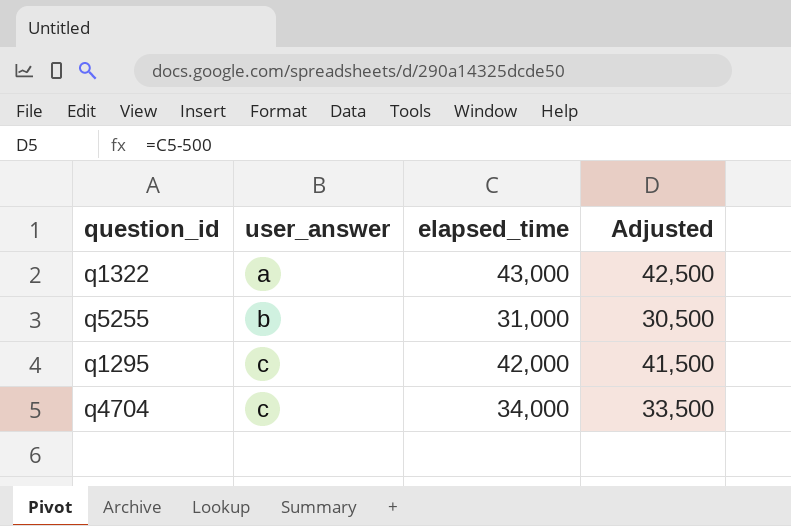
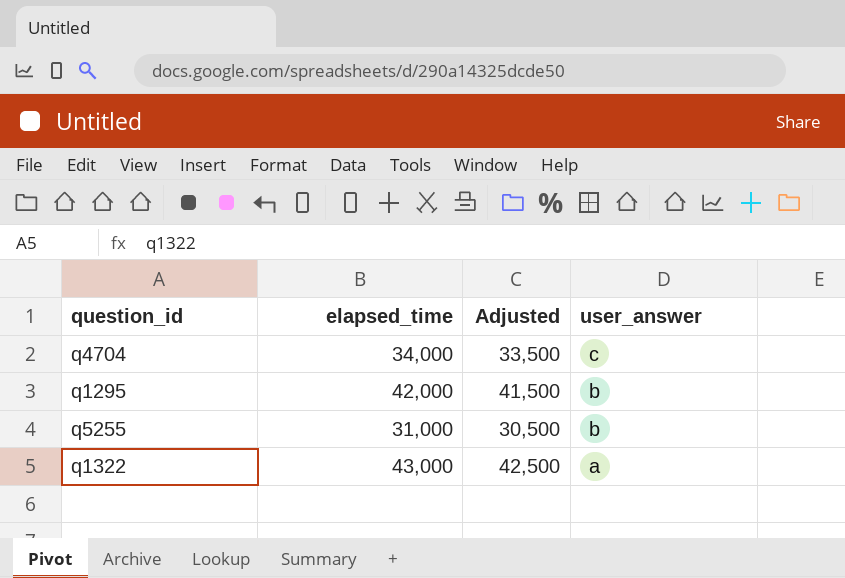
row order: user_answer ascending -> user_answer descending
column user_answer | position: 2 -> 4
q1295 | user_answer: c -> b

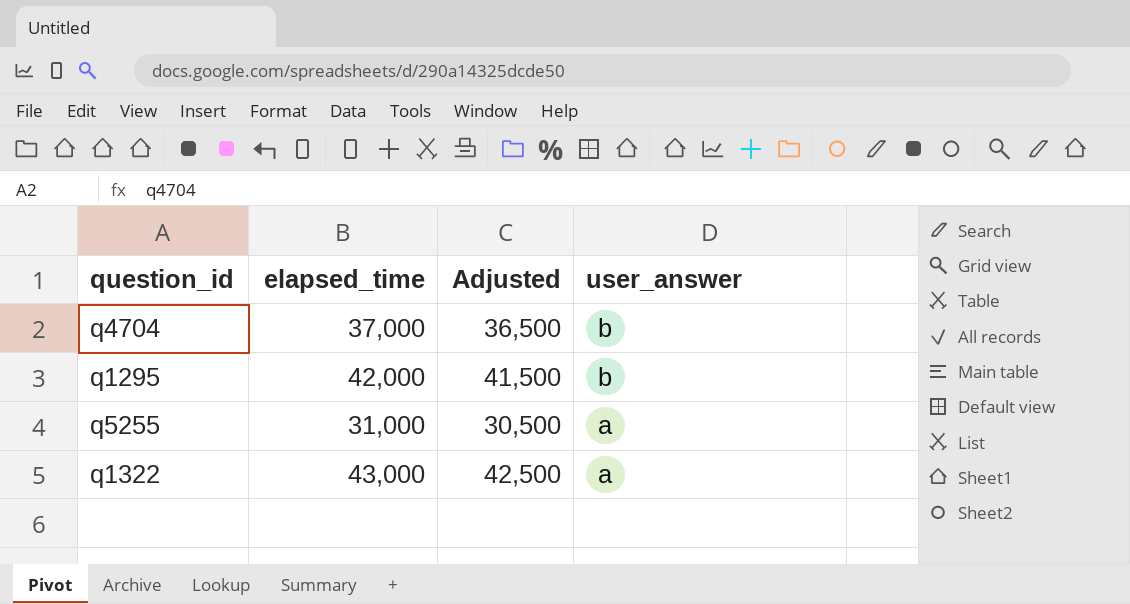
q4704 | elapsed_time: 34,000 -> 37,000
q4704 | Adjusted: 33,500 -> 36,500
q4704 | user_answer: c -> b
q5255 | user_answer: b -> a

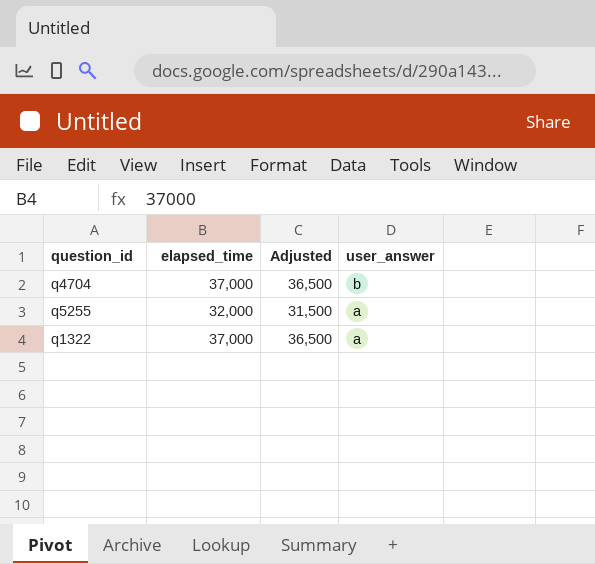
row q1295: 42,000 | 41,500 | b -> none
q5255 | elapsed_time: 31,000 -> 32,000
q5255 | Adjusted: 30,500 -> 31,500
q1322 | elapsed_time: 43,000 -> 37,000
q1322 | Adjusted: 42,500 -> 36,500

